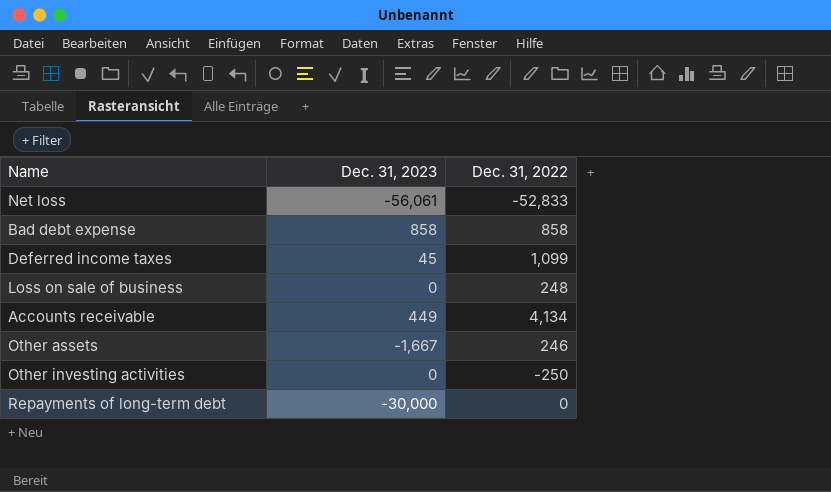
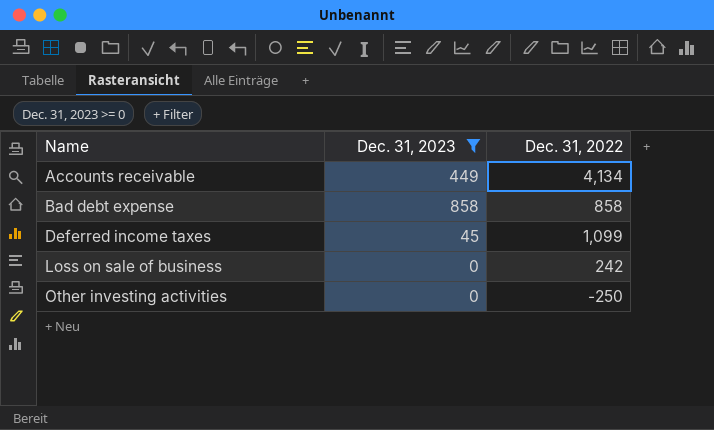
filter: none -> Dec. 31, 2023 >= 0
row order: none -> Name ascending
Loss on sale of business | Dec. 31, 2022: 248 -> 242

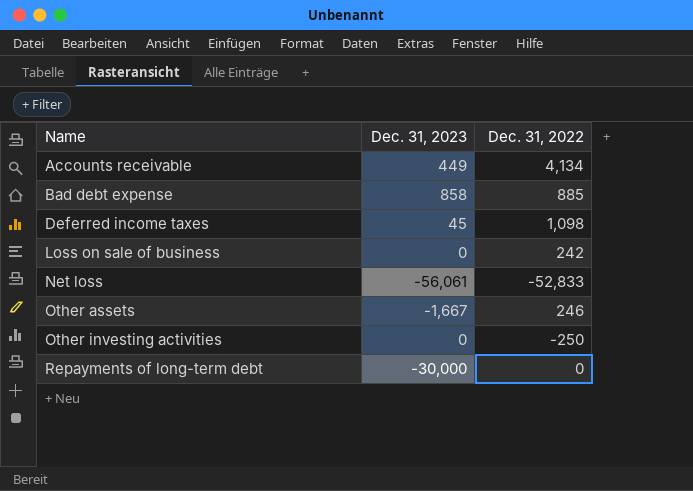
filter: Dec. 31, 2023 >= 0 -> none
Bad debt expense | Dec. 31, 2022: 858 -> 885
Deferred income taxes | Dec. 31, 2022: 1,099 -> 1,098

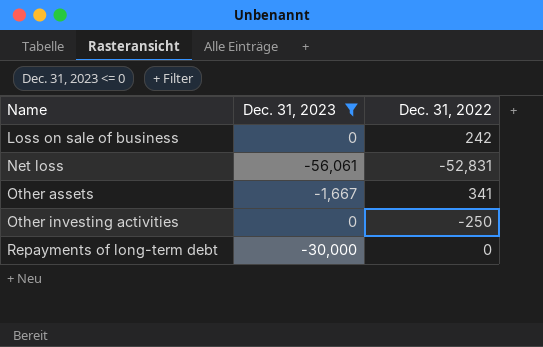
filter: none -> Dec. 31, 2023 <= 0
Net loss | Dec. 31, 2022: -52,833 -> -52,831
Other assets | Dec. 31, 2022: 246 -> 341

